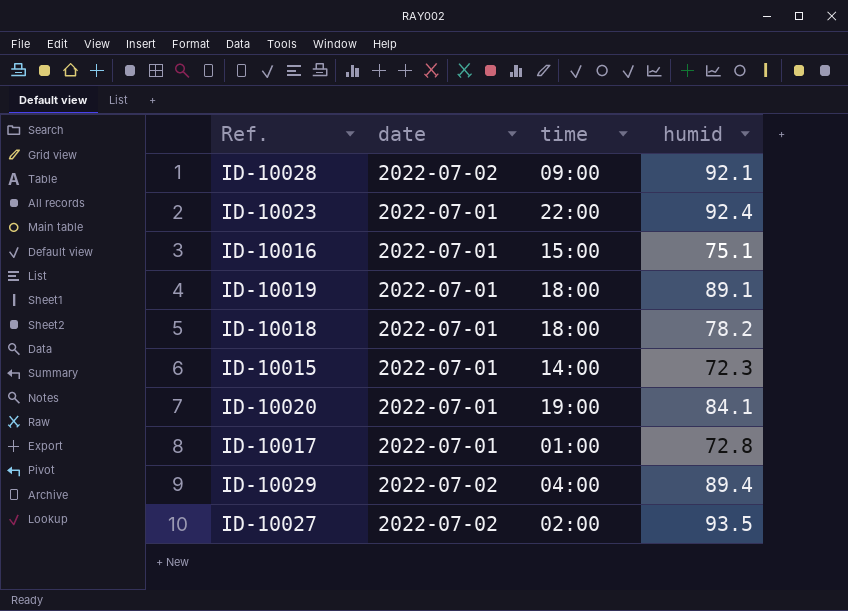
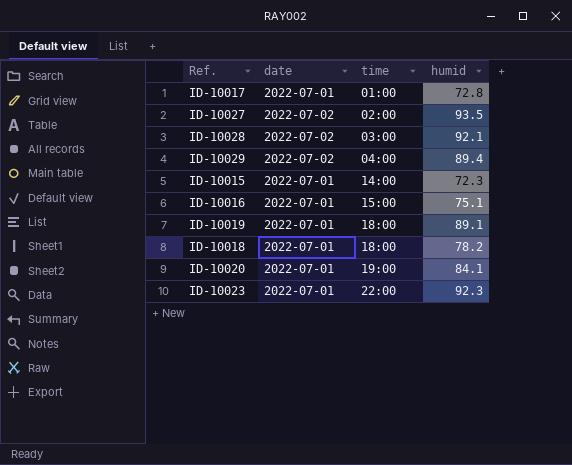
row order: none -> time ascending
ID-10028 | time: 09:00 -> 03:00
ID-10023 | humid: 92.4 -> 92.3

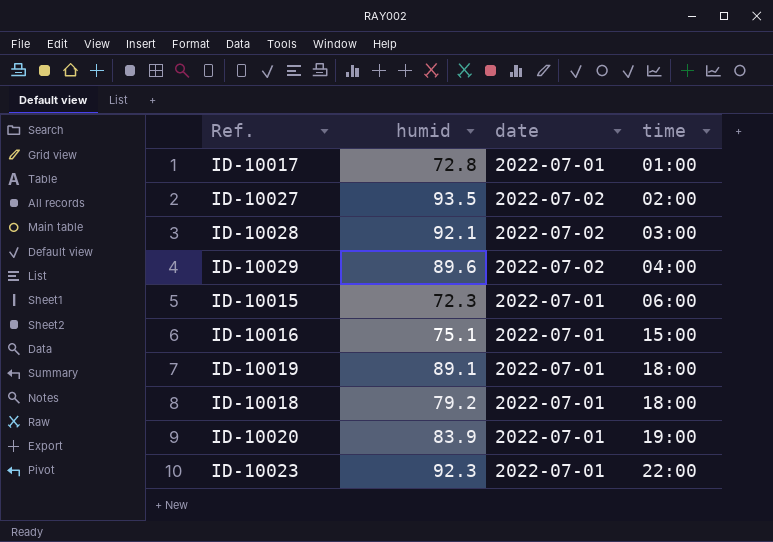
column humid | position: 4 -> 2
ID-10029 | humid: 89.4 -> 89.6
ID-10015 | time: 14:00 -> 06:00
ID-10018 | humid: 78.2 -> 79.2
ID-10020 | humid: 84.1 -> 83.9

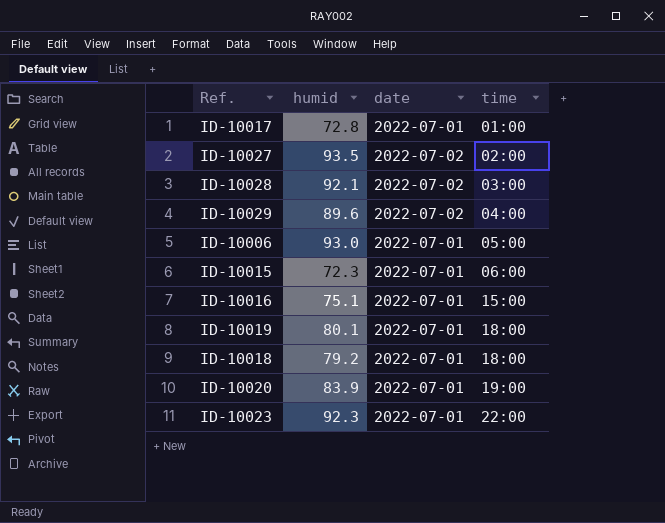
row ID-10006: none -> 93.0 | 2022-07-01 | 05:00
ID-10019 | humid: 89.1 -> 80.1

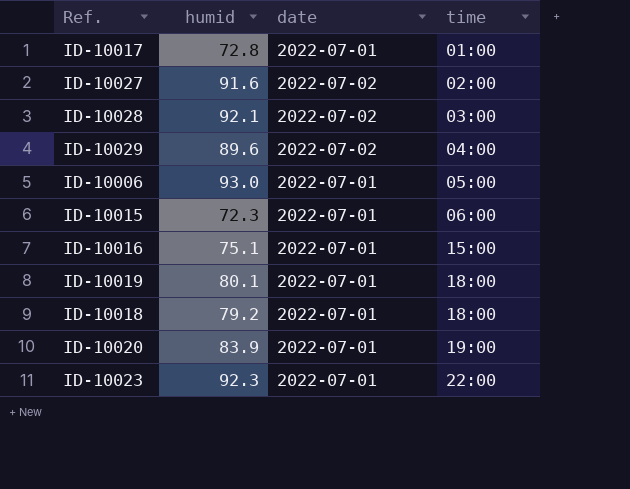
ID-10027 | humid: 93.5 -> 91.6

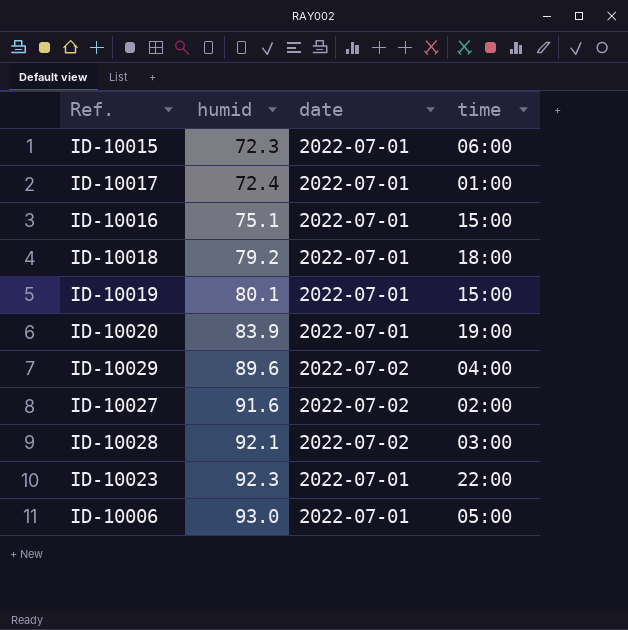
row order: time ascending -> humid ascending
ID-10017 | humid: 72.8 -> 72.4
ID-10019 | time: 18:00 -> 15:00

